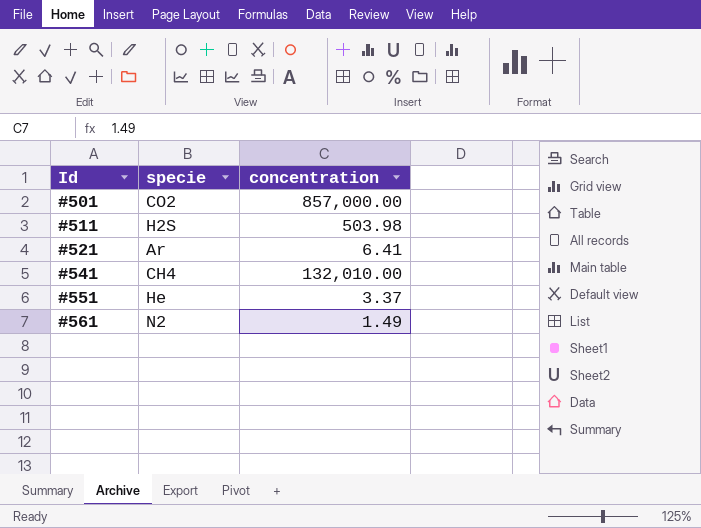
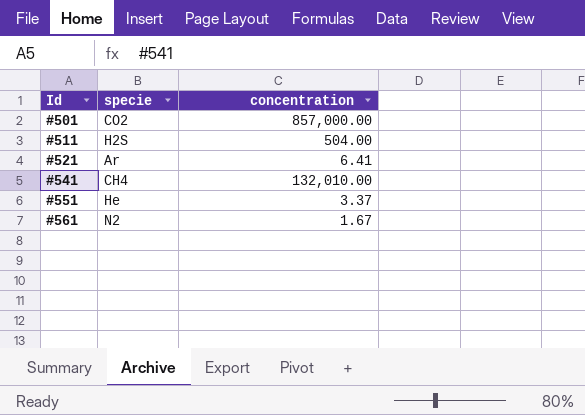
#511 | concentration: 503.98 -> 504.00
#561 | concentration: 1.49 -> 1.67

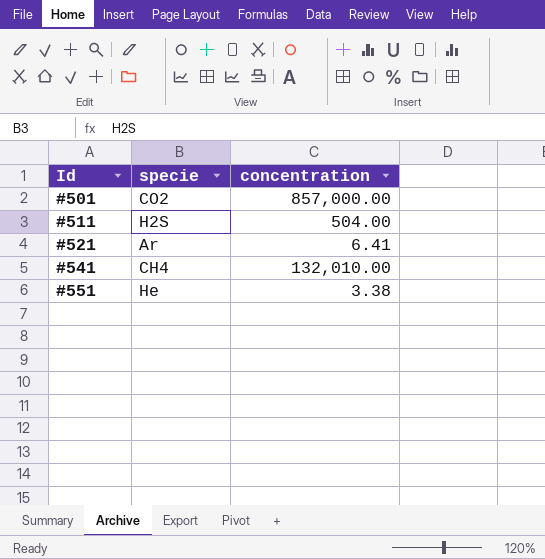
row #561: N2 | 1.67 -> none
#551 | concentration: 3.37 -> 3.38

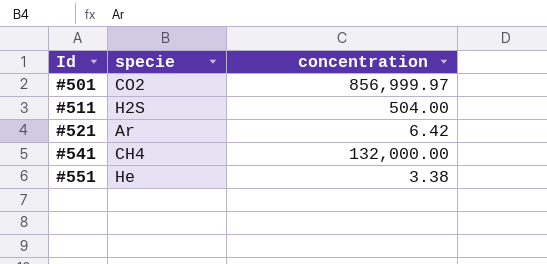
#501 | concentration: 857,000.00 -> 856,999.97
#521 | concentration: 6.41 -> 6.42
#541 | concentration: 132,010.00 -> 132,000.00

